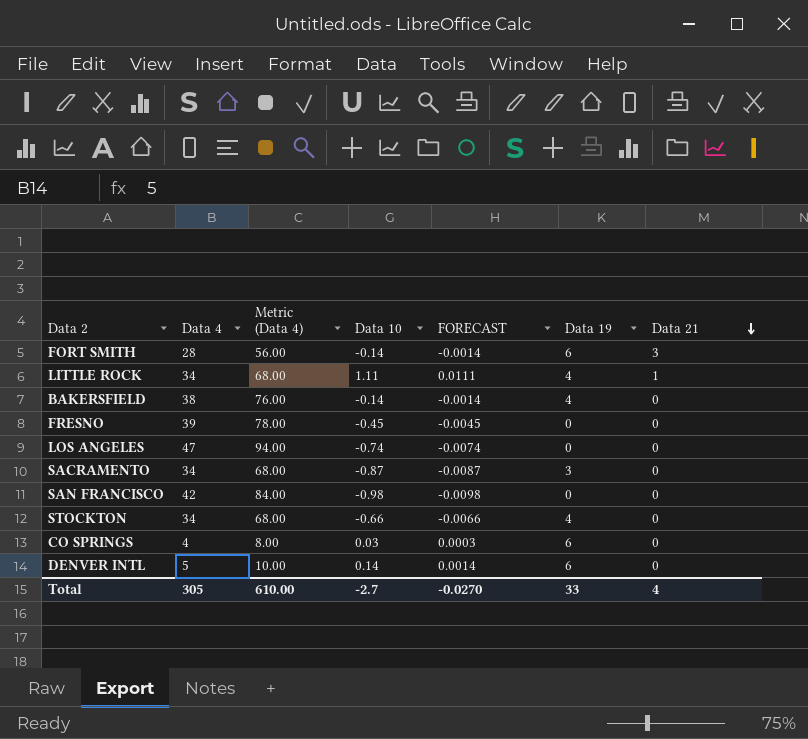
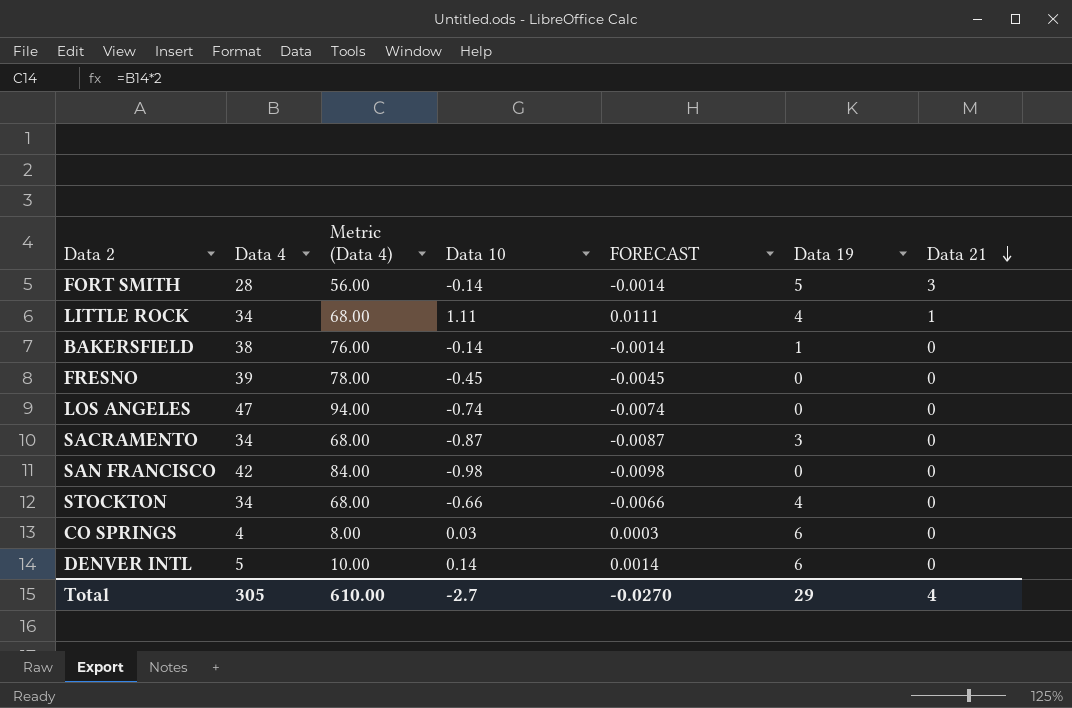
FORT SMITH | Data 19: 6 -> 5
BAKERSFIELD | Data 19: 4 -> 1
Total | Data 19: 33 -> 29

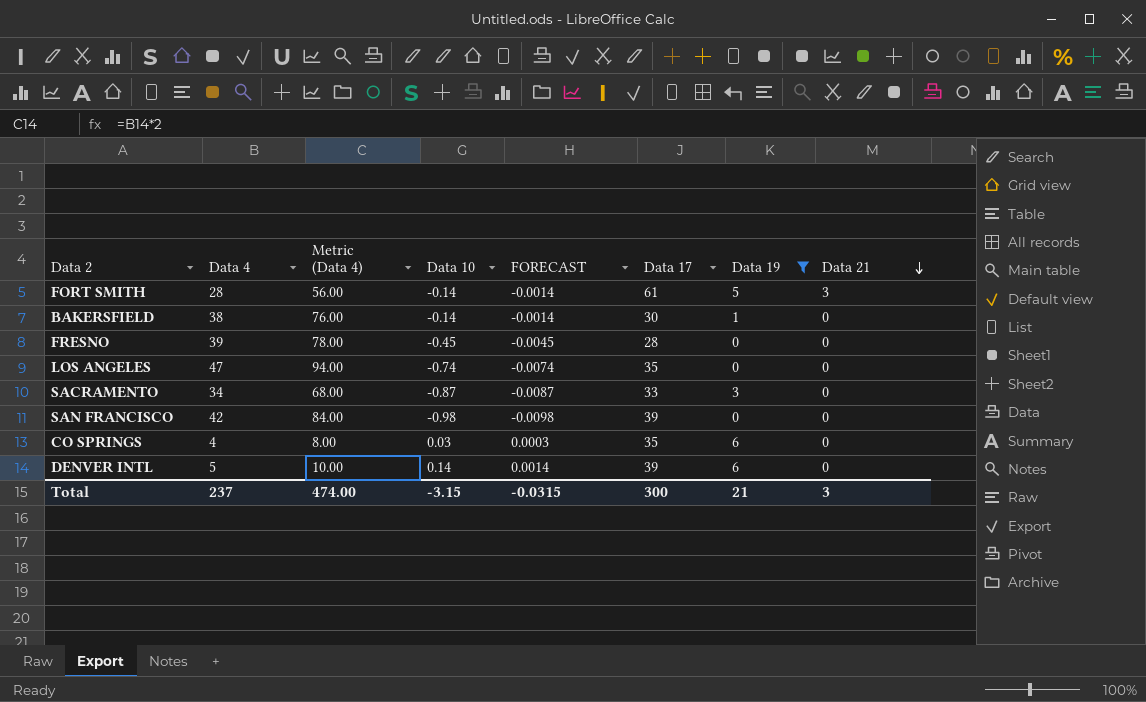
filter: none -> Data 19 != 4
column Data 17 | position: none -> 6
Total | Data 4: 305 -> 237
Total | Metric (Data 4): 610.00 -> 474.00
Total | Data 10: -2.7 -> -3.15
Total | FORECAST: -0.0270 -> -0.0315
Total | Data 19: 29 -> 21
Total | Data 21: 4 -> 3

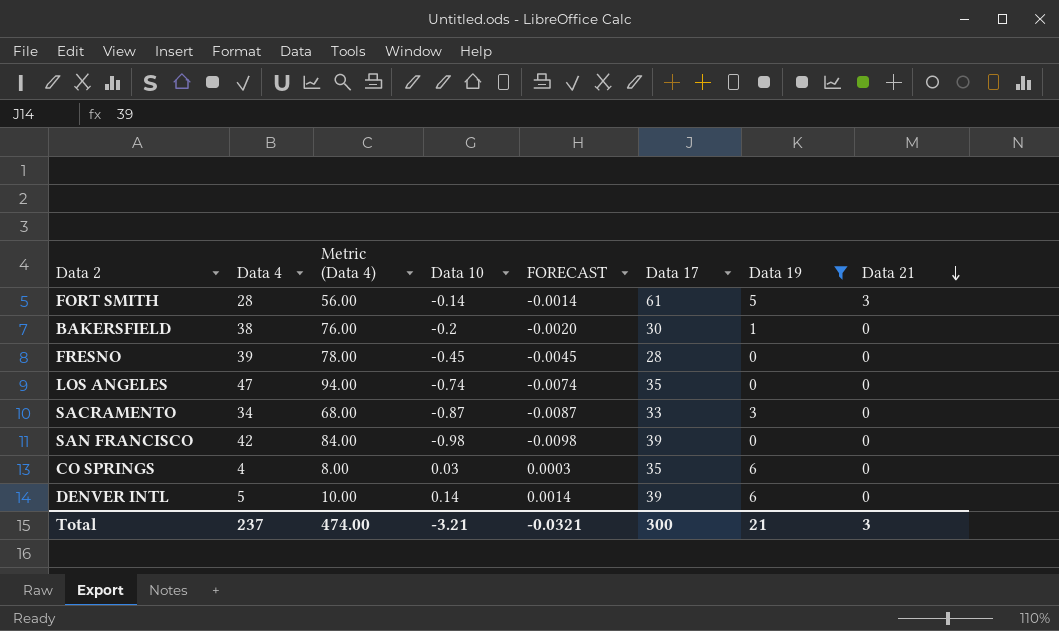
BAKERSFIELD | Data 10: -0.14 -> -0.2
BAKERSFIELD | FORECAST: -0.0014 -> -0.0020
Total | Data 10: -3.15 -> -3.21
Total | FORECAST: -0.0315 -> -0.0321

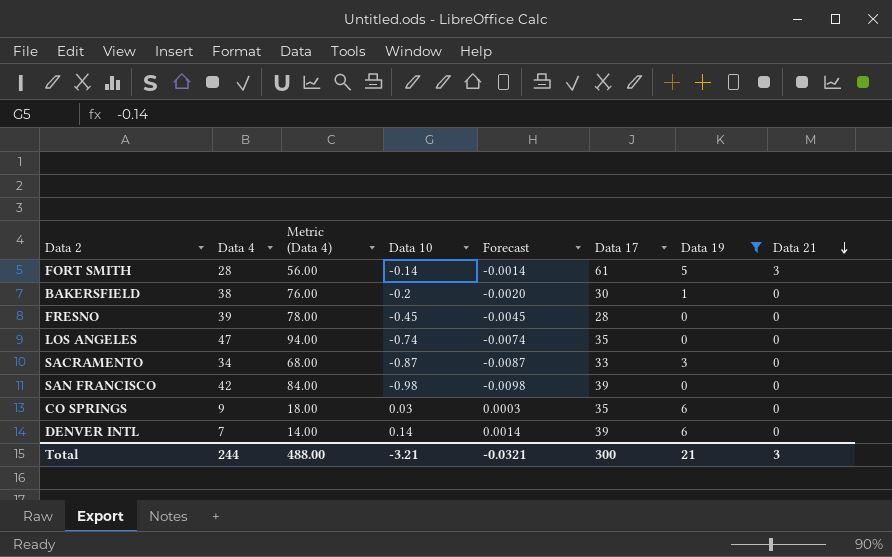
column name: FORECAST -> Forecast
CO SPRINGS | Data 4: 4 -> 9
CO SPRINGS | Metric (Data 4): 8.00 -> 18.00
DENVER INTL | Data 4: 5 -> 7
DENVER INTL | Metric (Data 4): 10.00 -> 14.00
Total | Data 4: 237 -> 244
Total | Metric (Data 4): 474.00 -> 488.00

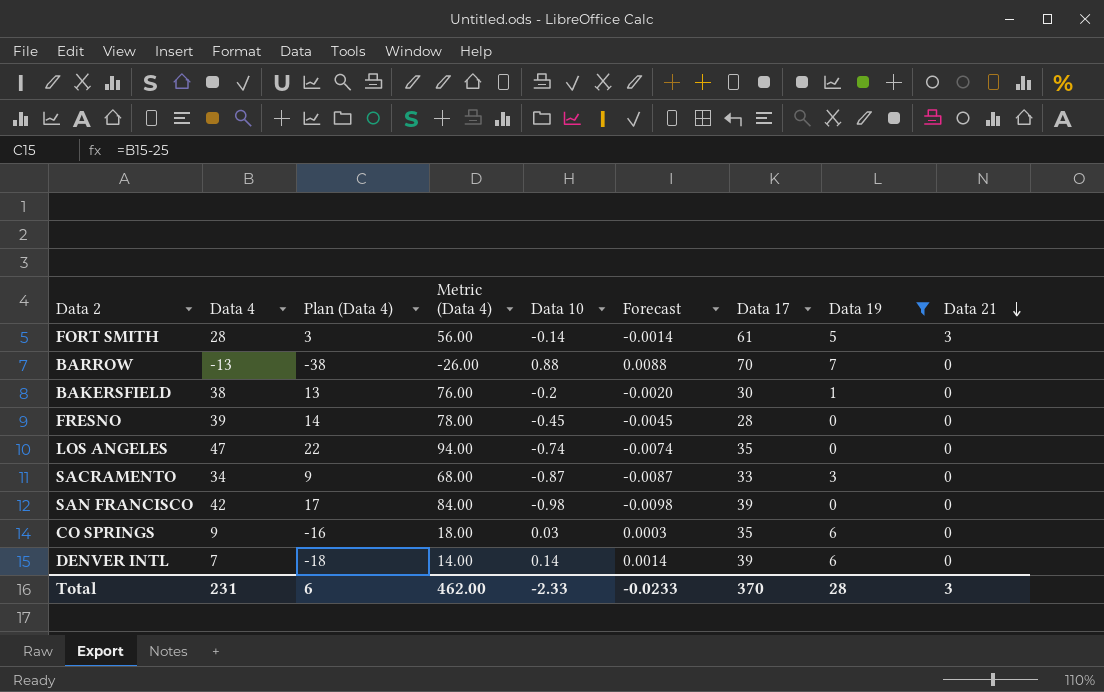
column Plan (Data 4) | formula: none -> [Data 4] - 25
row BARROW: none -> -13 | -38 | -26.00 | 0.88 | 0.0088 | 70 | 7 | 0
Total | Data 4: 244 -> 231
Total | Metric (Data 4): 488.00 -> 462.00
Total | Data 10: -3.21 -> -2.33
Total | Forecast: -0.0321 -> -0.0233
Total | Data 17: 300 -> 370
Total | Data 19: 21 -> 28

